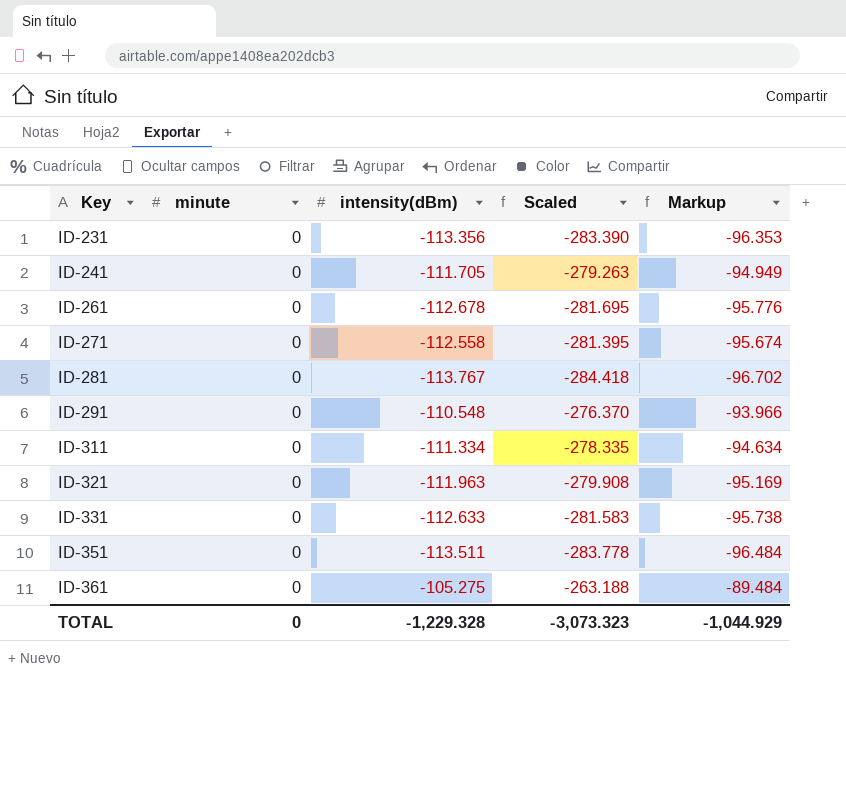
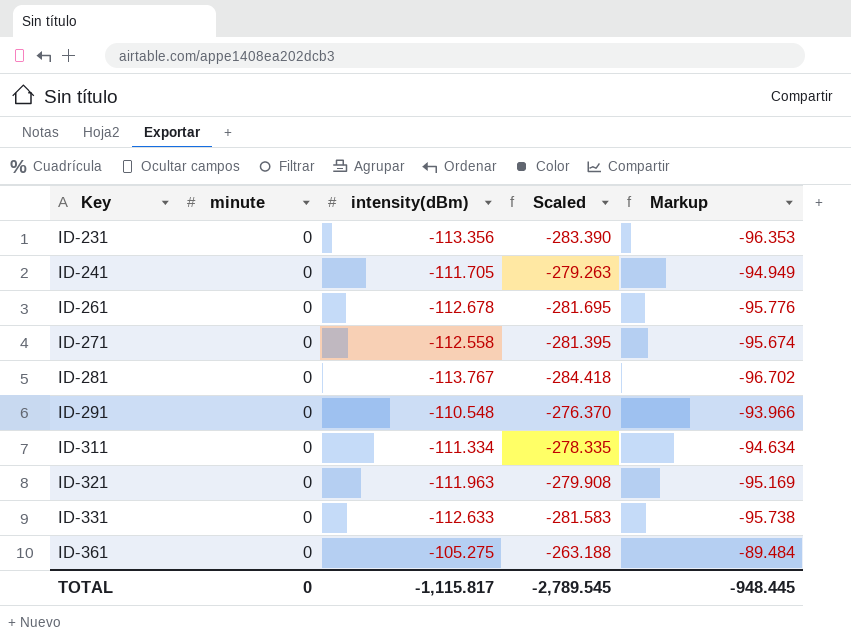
row ID-351: 0 | -113.511 | -283.778 | -96.484 -> none
TOTAL | intensity(dBm): -1,229.328 -> -1,115.817
TOTAL | Scaled: -3,073.323 -> -2,789.545
TOTAL | Markup: -1,044.929 -> -948.445

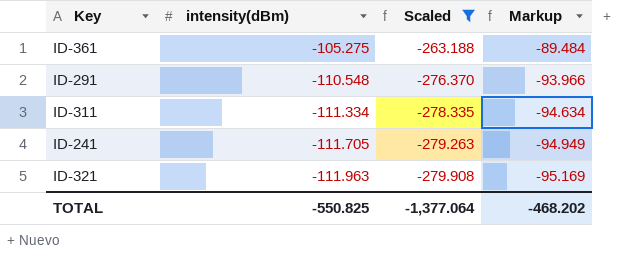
filter: none -> Scaled >= -279.908
row order: Key ascending -> intensity(dBm) descending
column minute | position: 2 -> none
TOTAL | intensity(dBm): -1,115.817 -> -550.825
TOTAL | Scaled: -2,789.545 -> -1,377.064
TOTAL | Markup: -948.445 -> -468.202

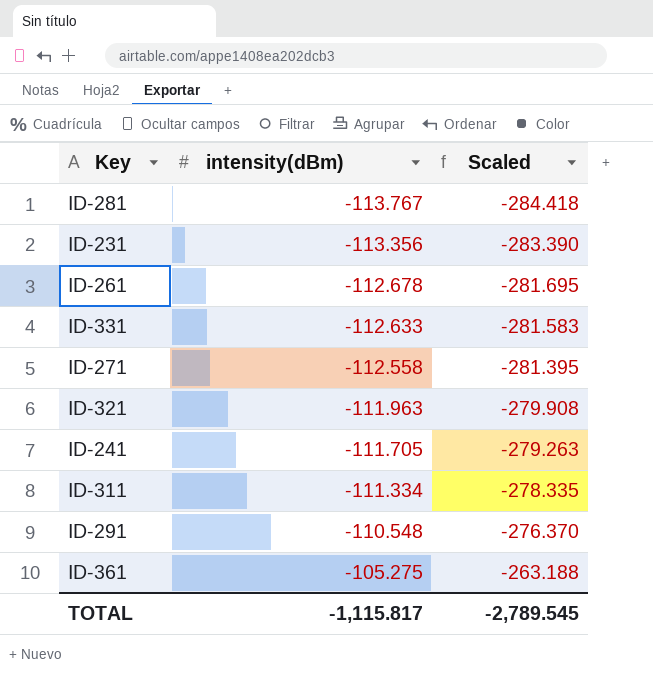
filter: Scaled >= -279.908 -> none
row order: intensity(dBm) descending -> intensity(dBm) ascending
column Markup | formula: [intensity(dBm)] * 0.85 -> none
TOTAL | intensity(dBm): -550.825 -> -1,115.817
TOTAL | Scaled: -1,377.064 -> -2,789.545

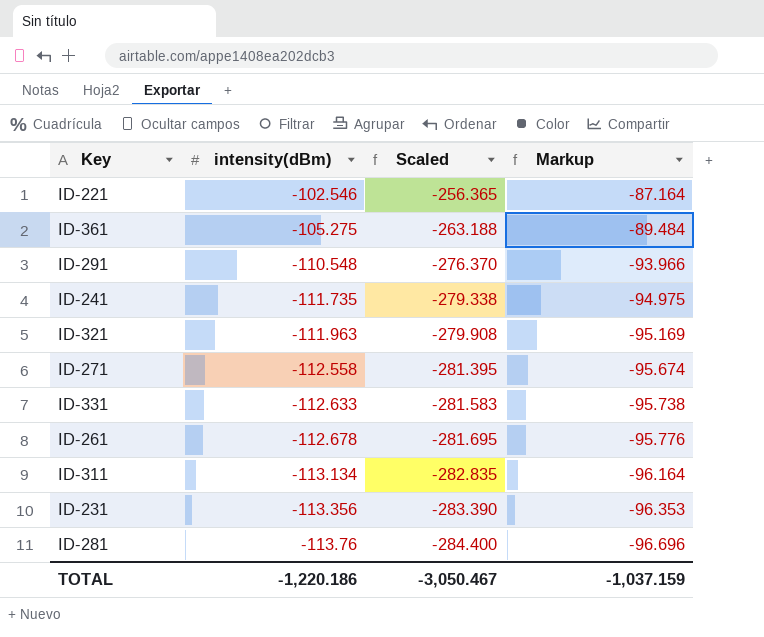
row order: intensity(dBm) ascending -> intensity(dBm) descending
column Markup | formula: none -> [intensity(dBm)] * 0.85
row ID-221: none -> -102.546 | -256.365 | -87.164
ID-241 | intensity(dBm): -111.705 -> -111.735
ID-241 | Scaled: -279.263 -> -279.338
ID-311 | intensity(dBm): -111.334 -> -113.134
ID-311 | Scaled: -278.335 -> -282.835
ID-281 | intensity(dBm): -113.767 -> -113.76
ID-281 | Scaled: -284.418 -> -284.400
TOTAL | intensity(dBm): -1,115.817 -> -1,220.186
TOTAL | Scaled: -2,789.545 -> -3,050.467

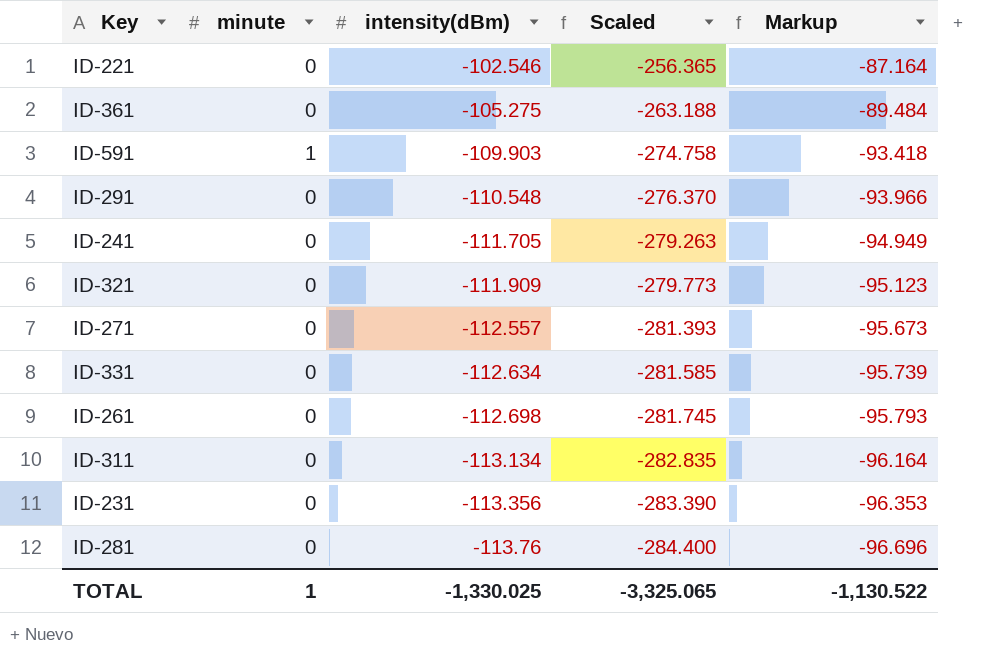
column minute | position: none -> 2
row ID-591: none -> 1 | -109.903 | -274.758 | -93.418
ID-241 | intensity(dBm): -111.735 -> -111.705
ID-241 | Scaled: -279.338 -> -279.263
ID-241 | Markup: -94.975 -> -94.949
ID-321 | intensity(dBm): -111.963 -> -111.909
ID-321 | Scaled: -279.908 -> -279.773
ID-321 | Markup: -95.169 -> -95.123
ID-271 | intensity(dBm): -112.558 -> -112.557
ID-271 | Scaled: -281.395 -> -281.393
ID-271 | Markup: -95.674 -> -95.673
ID-331 | intensity(dBm): -112.633 -> -112.634
ID-331 | Scaled: -281.583 -> -281.585
ID-331 | Markup: -95.738 -> -95.739
ID-261 | intensity(dBm): -112.678 -> -112.698
ID-261 | Scaled: -281.695 -> -281.745
ID-261 | Markup: -95.776 -> -95.793
TOTAL | intensity(dBm): -1,220.186 -> -1,330.025
TOTAL | Scaled: -3,050.467 -> -3,325.065
TOTAL | Markup: -1,037.159 -> -1,130.522

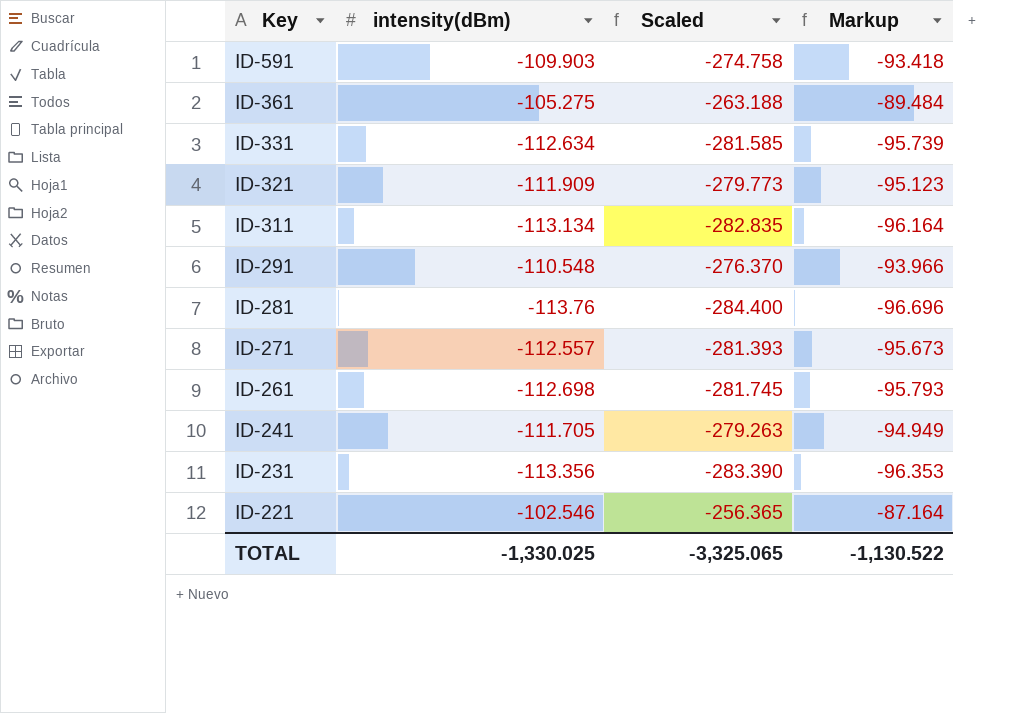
row order: intensity(dBm) descending -> Key descending
column minute | position: 2 -> none

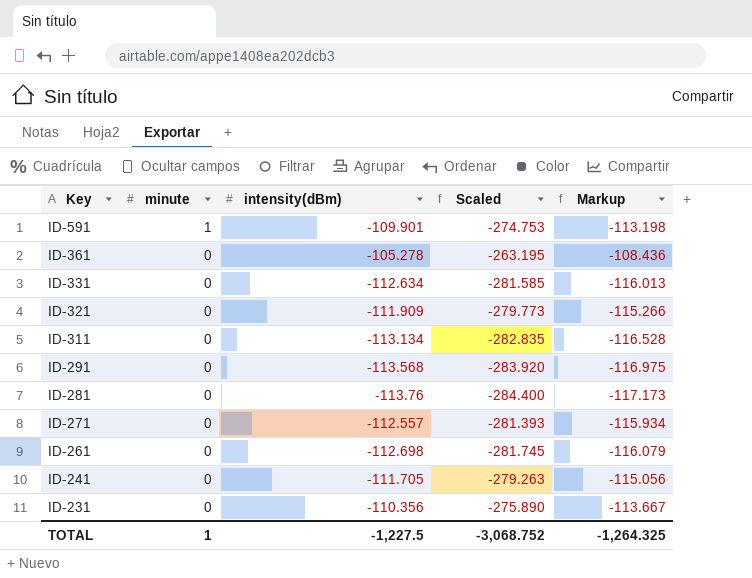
column minute | position: none -> 2
column Markup | formula: [intensity(dBm)] * 0.85 -> [intensity(dBm)] * 1.03
row ID-221: -102.546 | -256.365 | -87.164 -> none
ID-591 | intensity(dBm): -109.903 -> -109.901
ID-591 | Scaled: -274.758 -> -274.753
ID-361 | intensity(dBm): -105.275 -> -105.278
ID-361 | Scaled: -263.188 -> -263.195
ID-291 | intensity(dBm): -110.548 -> -113.568
ID-291 | Scaled: -276.370 -> -283.920
ID-231 | intensity(dBm): -113.356 -> -110.356
ID-231 | Scaled: -283.390 -> -275.890
TOTAL | intensity(dBm): -1,330.025 -> -1,227.5
TOTAL | Scaled: -3,325.065 -> -3,068.752
TOTAL | Markup: -1,130.522 -> -1,264.325

